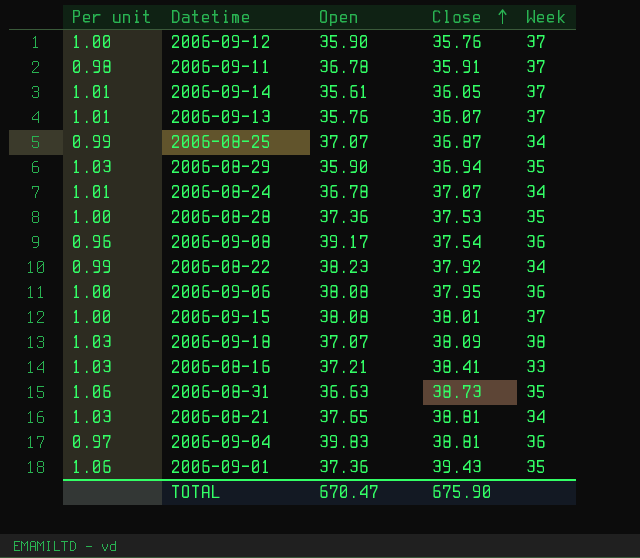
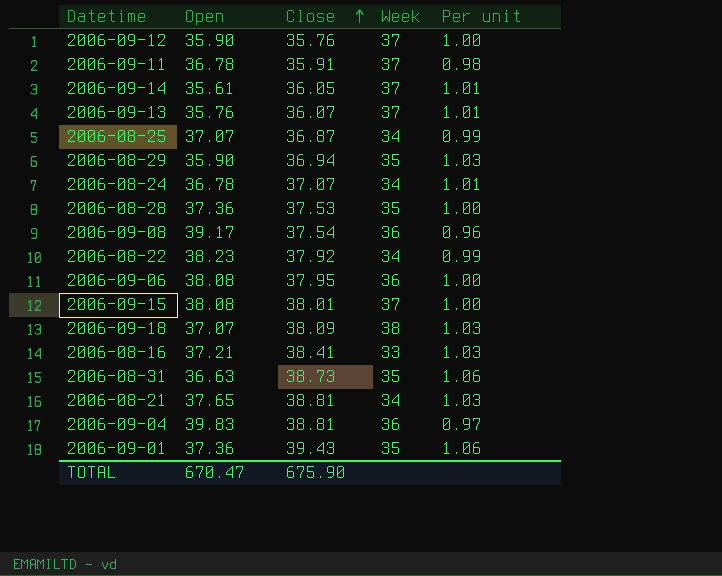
column Per unit | position: 1 -> 5

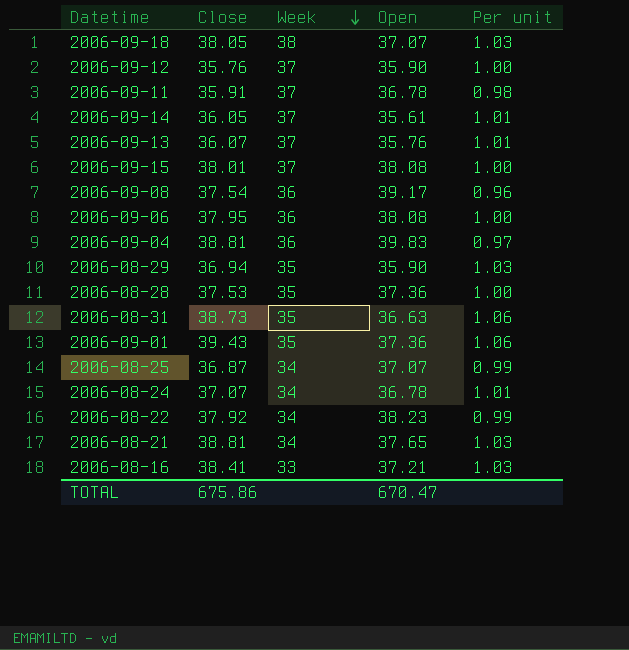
row order: Close ascending -> Week descending
column Open | position: 2 -> 4
2006-09-18 | Close: 38.09 -> 38.05
TOTAL | Close: 675.90 -> 675.86

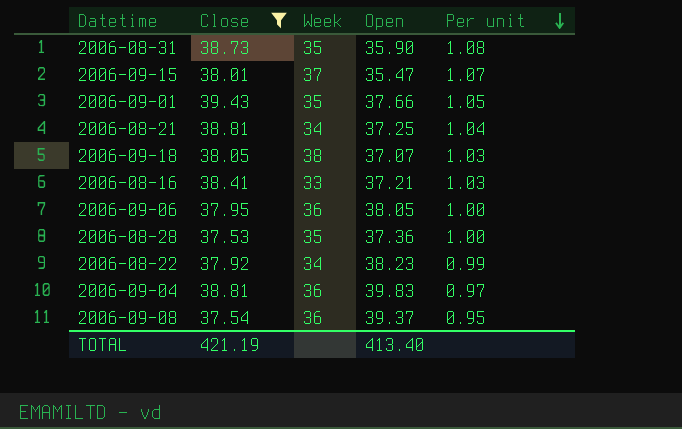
filter: none -> Close >= 37.53
row order: Week descending -> Per unit descending
2006-08-31 | Open: 36.63 -> 35.90
2006-08-31 | Per unit: 1.06 -> 1.08
2006-09-15 | Open: 38.08 -> 35.47
2006-09-15 | Per unit: 1.00 -> 1.07
2006-09-01 | Open: 37.36 -> 37.66
2006-09-01 | Per unit: 1.06 -> 1.05
2006-08-21 | Open: 37.65 -> 37.25
2006-08-21 | Per unit: 1.03 -> 1.04
2006-09-06 | Open: 38.08 -> 38.05
2006-09-08 | Open: 39.17 -> 39.37
2006-09-08 | Per unit: 0.96 -> 0.95
TOTAL | Close: 675.86 -> 421.19
TOTAL | Open: 670.47 -> 413.40

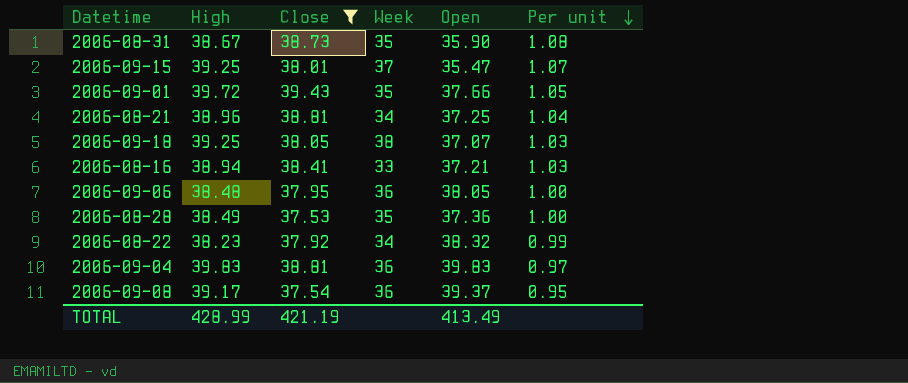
column High | position: none -> 2
2006-08-22 | Open: 38.23 -> 38.32
TOTAL | Open: 413.40 -> 413.49

